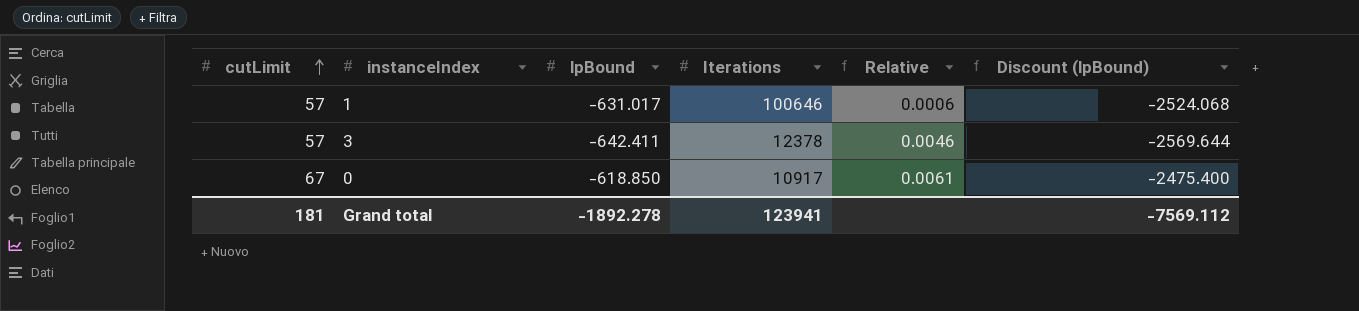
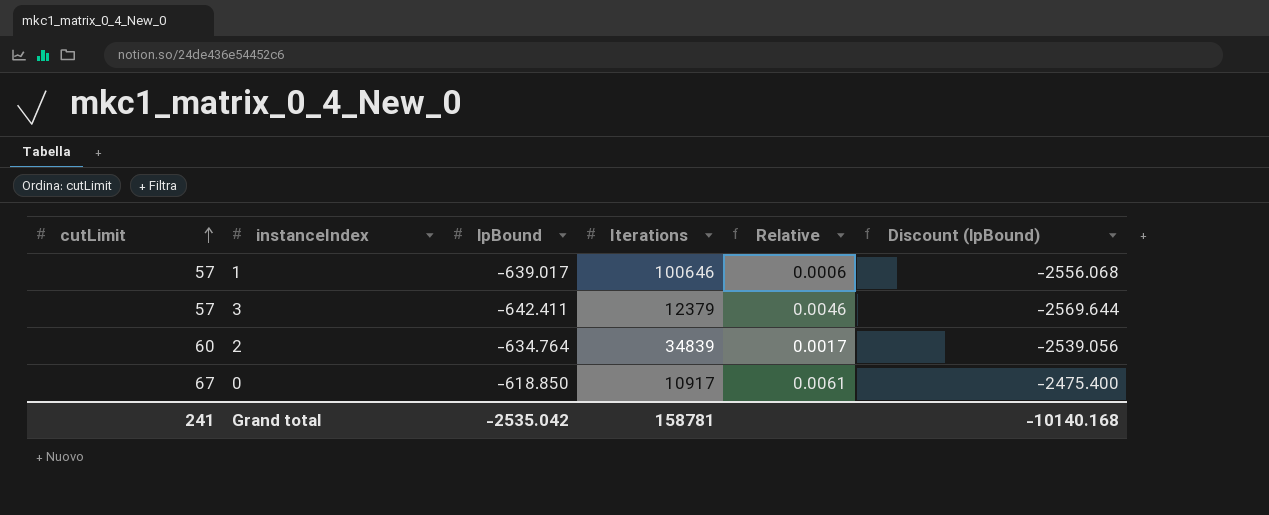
1 | lpBound: -631.017 -> -639.017
1 | Discount (lpBound): -2524.068 -> -2556.068
3 | Iterations: 12378 -> 12379
row 2: none -> 60 | -634.764 | 34839 | 0.0017 | -2539.056
Grand total | cutLimit: 181 -> 241
Grand total | lpBound: -1892.278 -> -2535.042
Grand total | Iterations: 123941 -> 158781
Grand total | Discount (lpBound): -7569.112 -> -10140.168

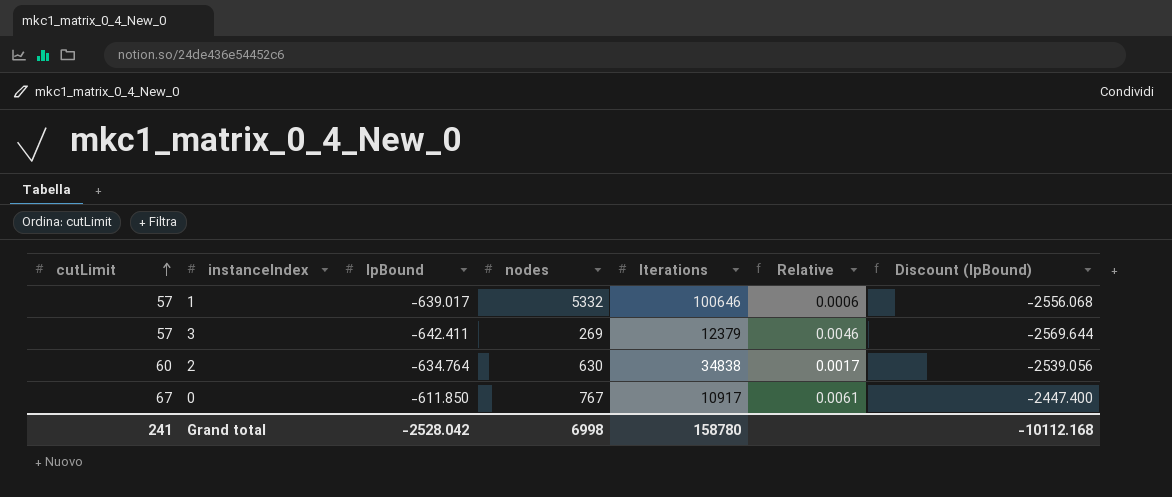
column nodes | position: none -> 4
2 | Iterations: 34839 -> 34838
0 | lpBound: -618.850 -> -611.850
0 | Discount (lpBound): -2475.400 -> -2447.400
Grand total | lpBound: -2535.042 -> -2528.042
Grand total | Iterations: 158781 -> 158780
Grand total | Discount (lpBound): -10140.168 -> -10112.168

